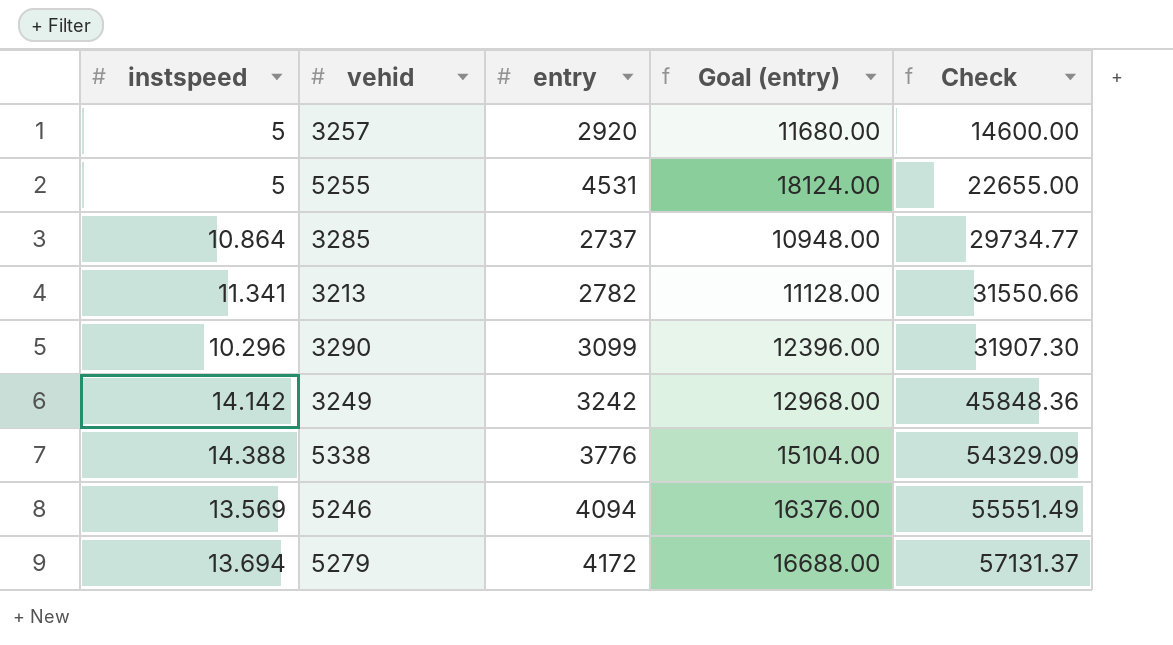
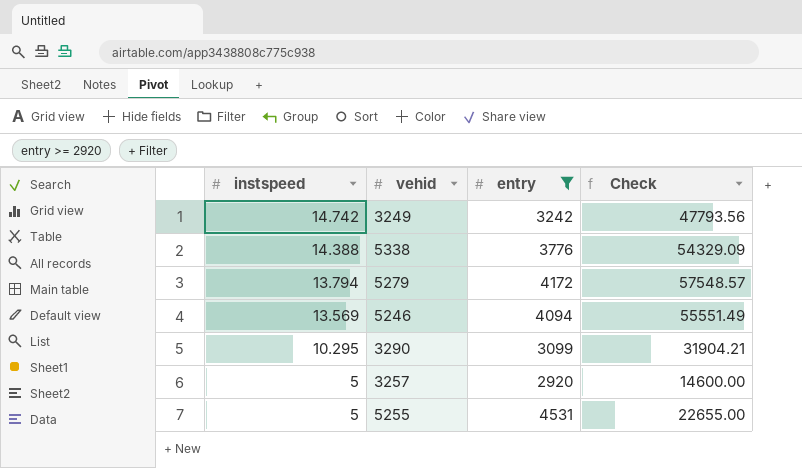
filter: none -> entry >= 2920
row order: Check ascending -> instspeed descending
column Goal (entry) | formula: [entry] * 4 -> none
3249 | instspeed: 14.142 -> 14.742
3249 | Check: 45848.36 -> 47793.56
5279 | instspeed: 13.694 -> 13.794
5279 | Check: 57131.37 -> 57548.57
3290 | instspeed: 10.296 -> 10.295
3290 | Check: 31907.30 -> 31904.21

